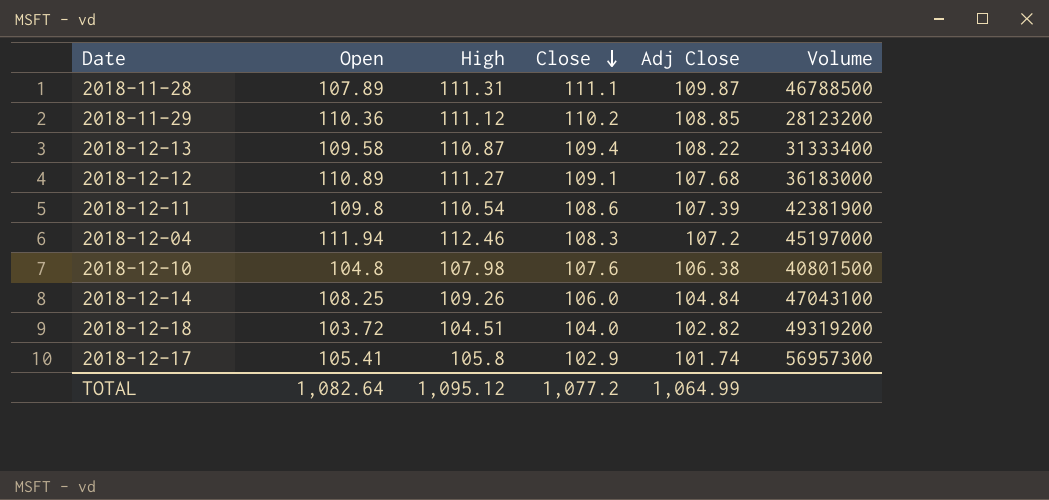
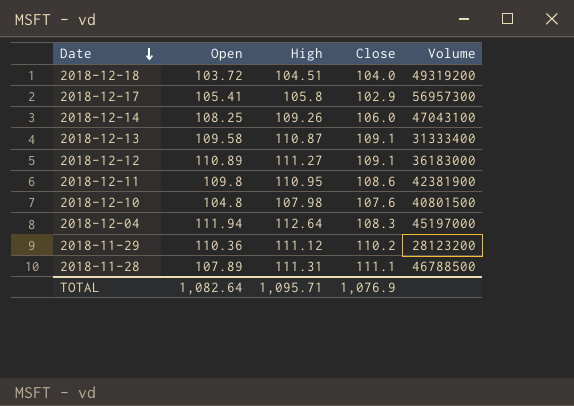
row order: Close descending -> Date descending
column Adj Close | position: 5 -> none
2018-12-13 | Close: 109.4 -> 109.1
2018-12-11 | High: 110.54 -> 110.95
2018-12-04 | High: 112.46 -> 112.64
TOTAL | High: 1,095.12 -> 1,095.71
TOTAL | Close: 1,077.2 -> 1,076.9

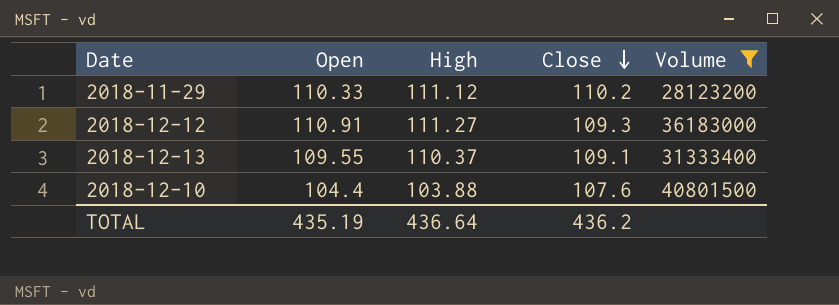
filter: none -> Volume <= 40801500
row order: Date descending -> Close descending
2018-11-29 | Open: 110.36 -> 110.33
2018-12-12 | Open: 110.89 -> 110.91
2018-12-12 | Close: 109.1 -> 109.3
2018-12-13 | Open: 109.58 -> 109.55
2018-12-13 | High: 110.87 -> 110.37
2018-12-10 | Open: 104.8 -> 104.4
2018-12-10 | High: 107.98 -> 103.88
TOTAL | Open: 1,082.64 -> 435.19
TOTAL | High: 1,095.71 -> 436.64
TOTAL | Close: 1,076.9 -> 436.2

